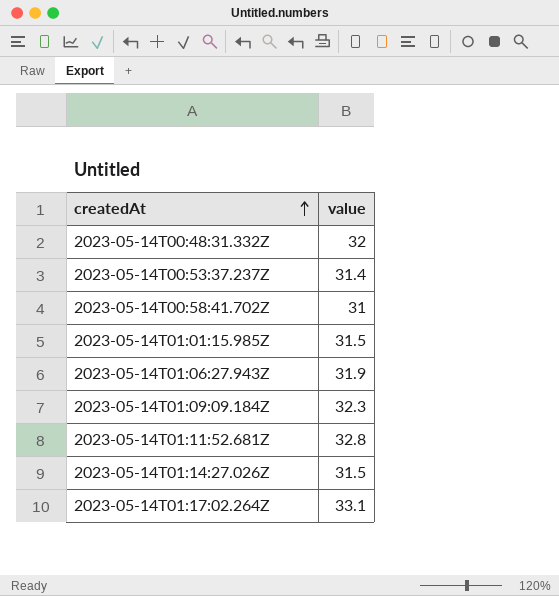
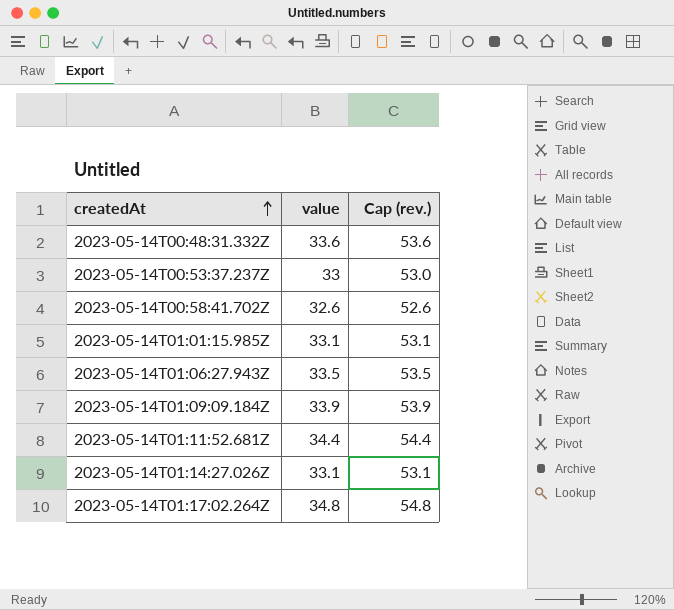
column Cap (rev.) | formula: none -> [value] + 20
2023-05-14T00:48:31.332Z | value: 32 -> 33.6
2023-05-14T00:53:37.237Z | value: 31.4 -> 33
2023-05-14T00:58:41.702Z | value: 31 -> 32.6
2023-05-14T01:01:15.985Z | value: 31.5 -> 33.1
2023-05-14T01:06:27.943Z | value: 31.9 -> 33.5
2023-05-14T01:09:09.184Z | value: 32.3 -> 33.9
2023-05-14T01:11:52.681Z | value: 32.8 -> 34.4
2023-05-14T01:14:27.026Z | value: 31.5 -> 33.1
2023-05-14T01:17:02.264Z | value: 33.1 -> 34.8

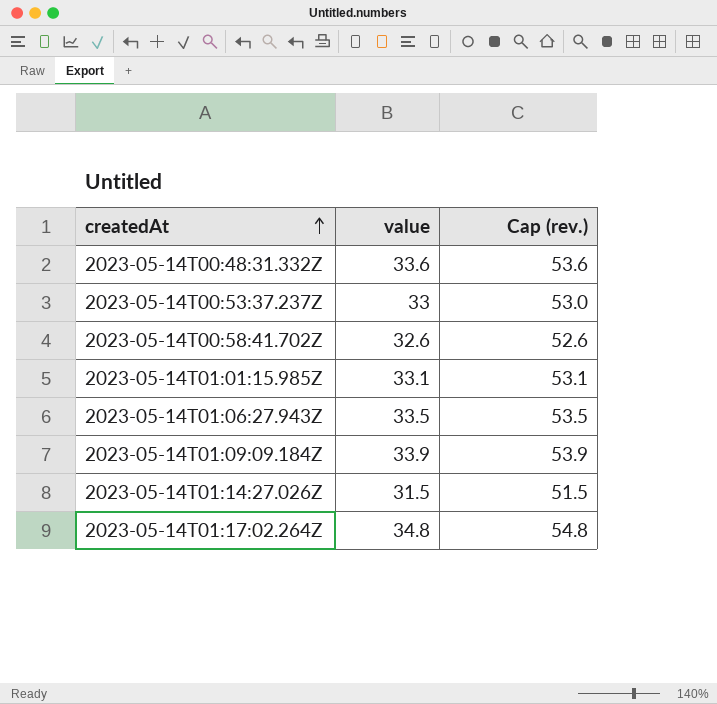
row 2023-05-14T01:11:52.681Z: 34.4 | 54.4 -> none
2023-05-14T01:14:27.026Z | value: 33.1 -> 31.5
2023-05-14T01:14:27.026Z | Cap (rev.): 53.1 -> 51.5

